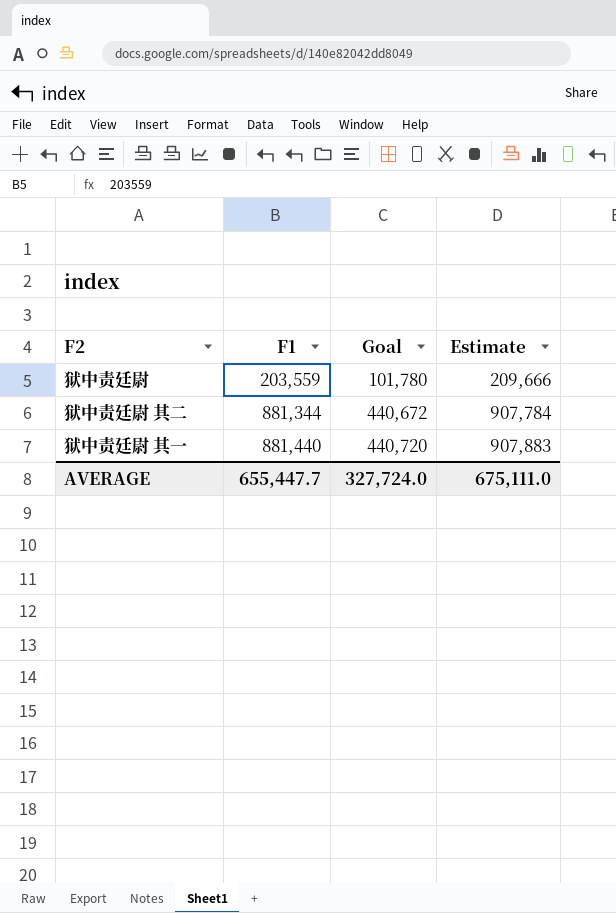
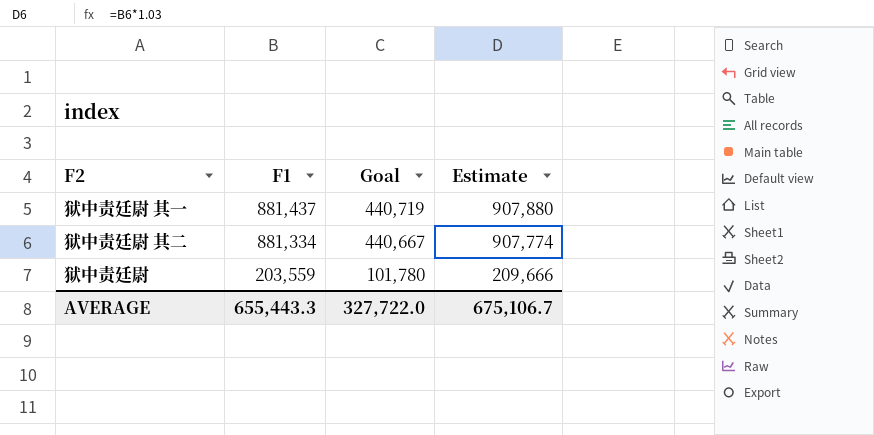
row order: F1 ascending -> F1 descending
狱中责廷尉 其一 | F1: 881,440 -> 881,437
狱中责廷尉 其一 | Goal: 440,720 -> 440,719
狱中责廷尉 其一 | Estimate: 907,883 -> 907,880
狱中责廷尉 其二 | F1: 881,344 -> 881,334
狱中责廷尉 其二 | Goal: 440,672 -> 440,667
狱中责廷尉 其二 | Estimate: 907,784 -> 907,774
AVERAGE | F1: 655,447.7 -> 655,443.3
AVERAGE | Goal: 327,724.0 -> 327,722.0
AVERAGE | Estimate: 675,111.0 -> 675,106.7

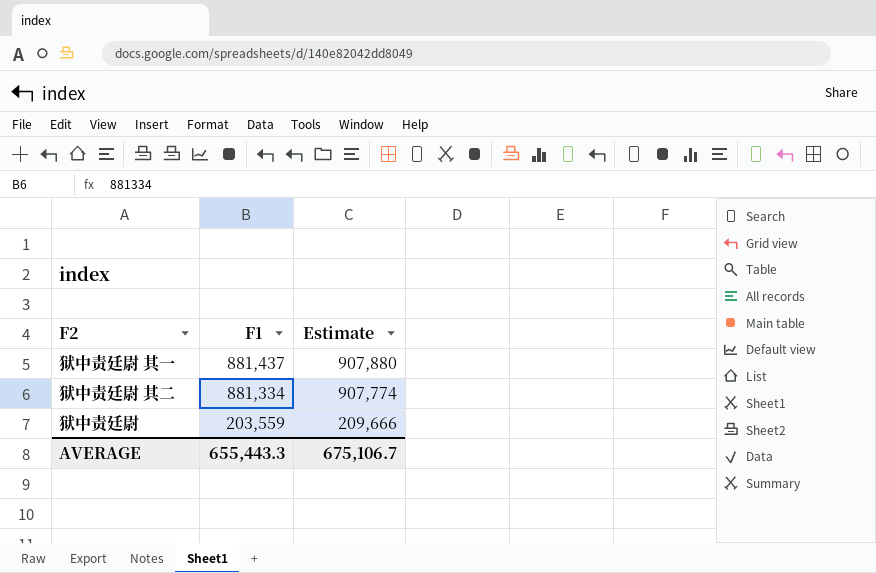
column Goal | formula: [F1] * 0.5 -> none

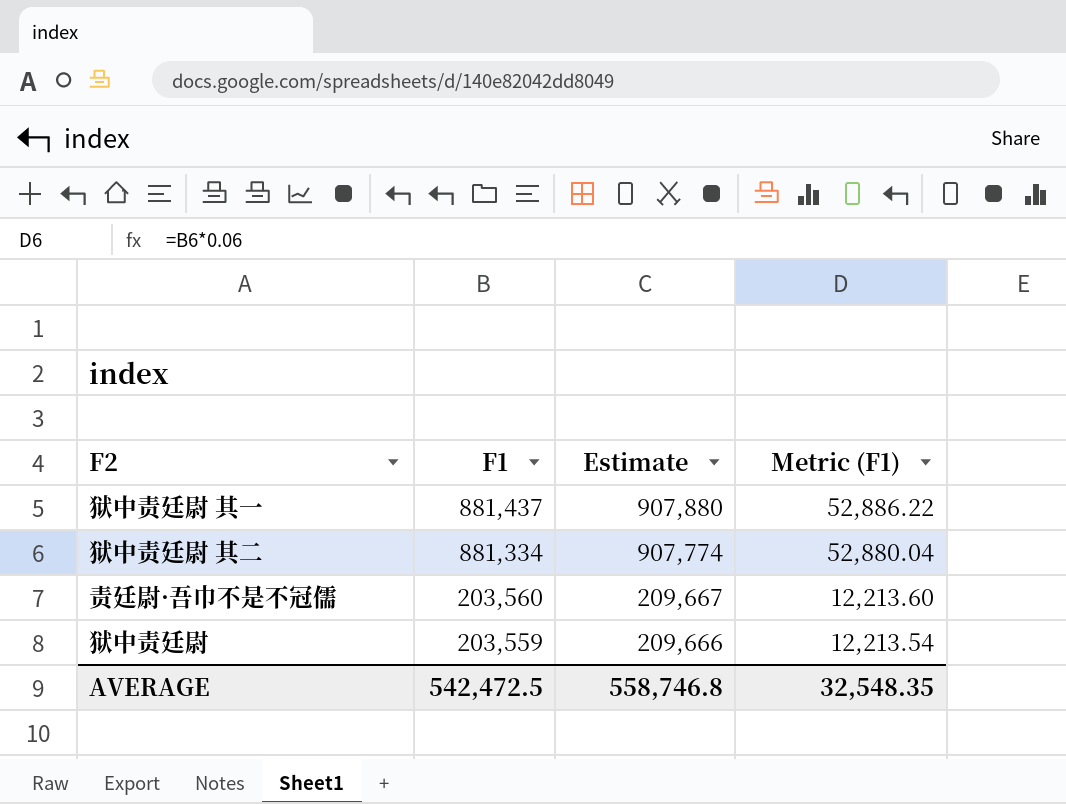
column Metric (F1) | formula: none -> [F1] * 0.06
row 责廷尉·吾巾不是不冠儒: none -> 203,560 | 209,667 | 12,213.60
AVERAGE | F1: 655,443.3 -> 542,472.5
AVERAGE | Estimate: 675,106.7 -> 558,746.8

